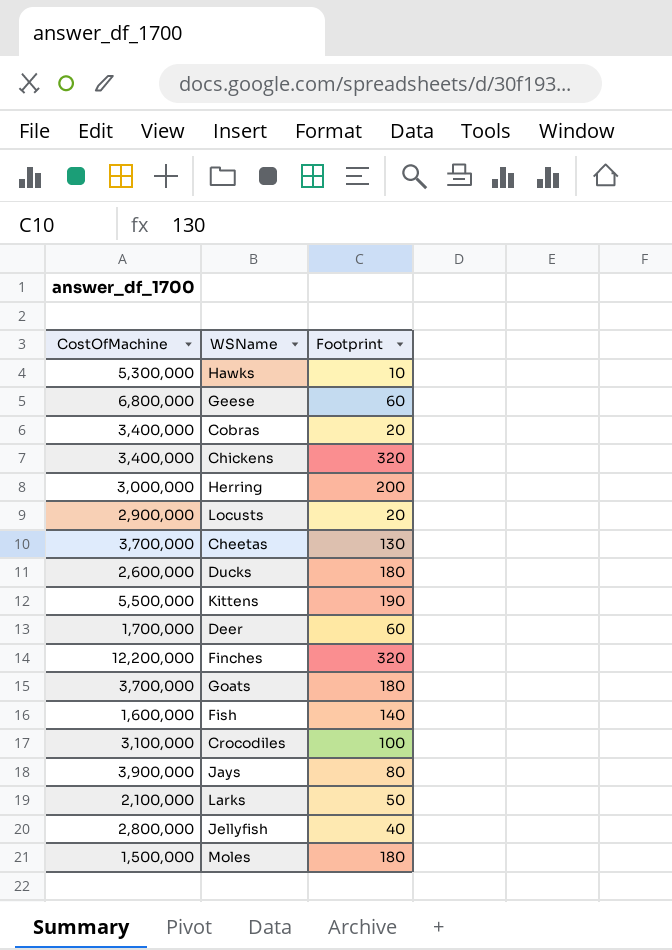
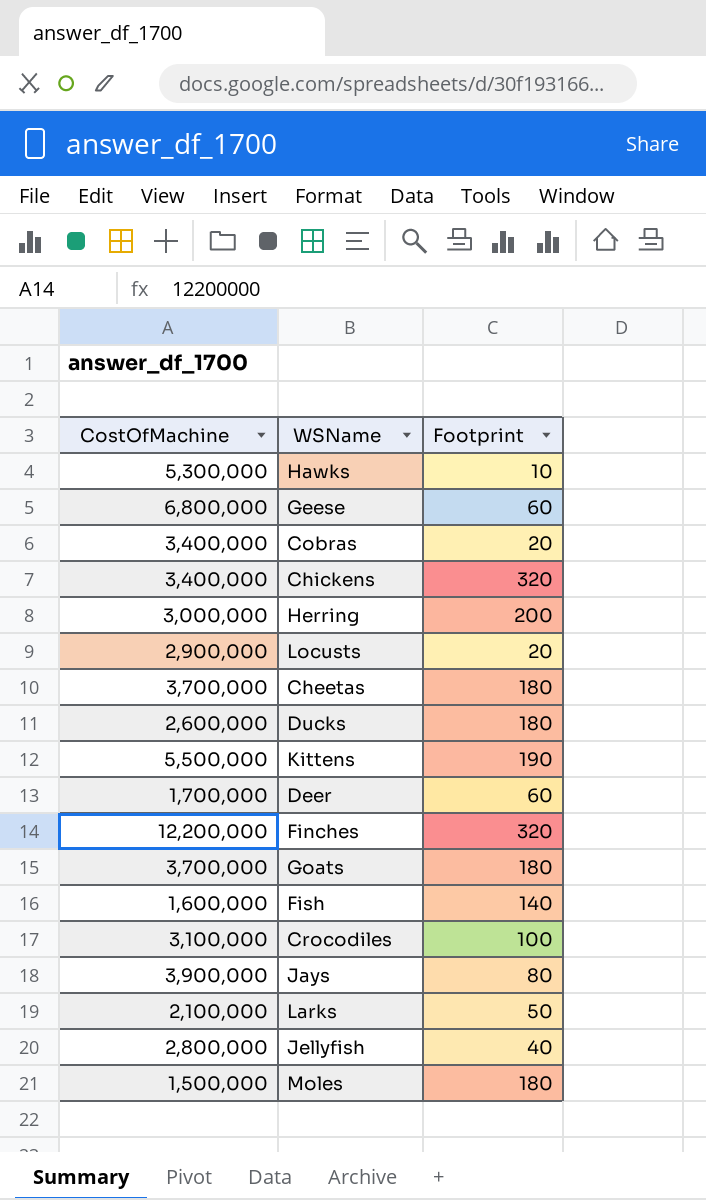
Cheetas | Footprint: 130 -> 180

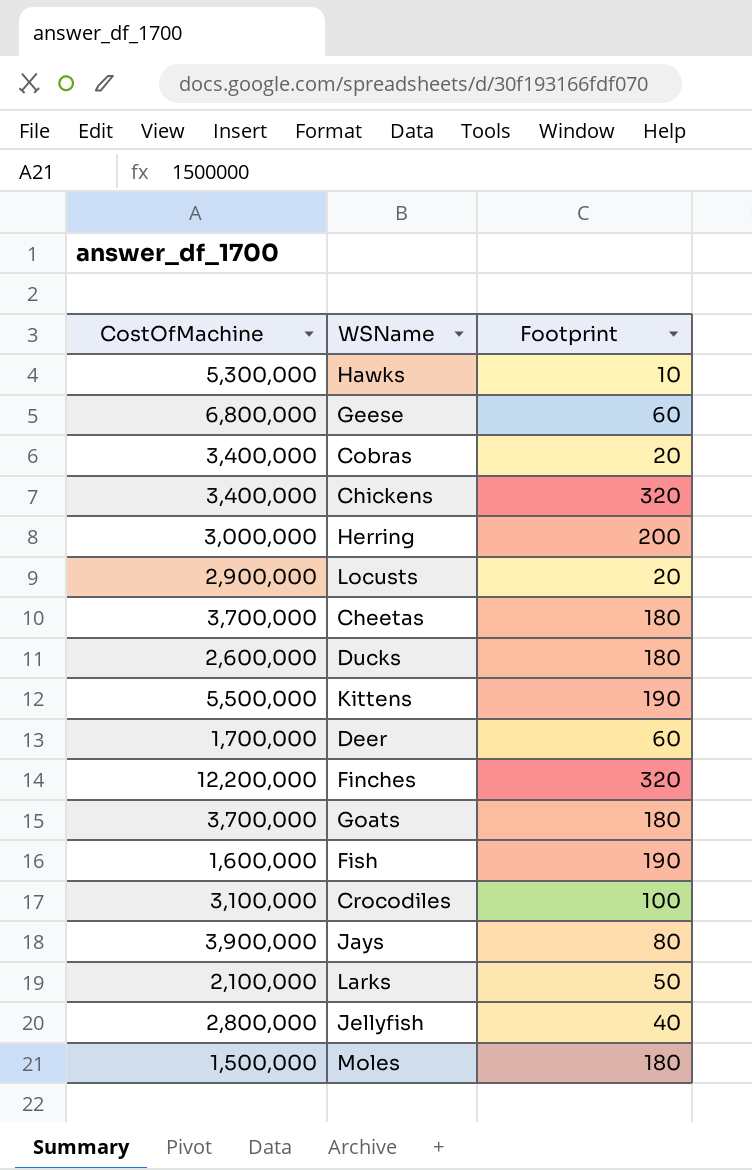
Fish | Footprint: 140 -> 190

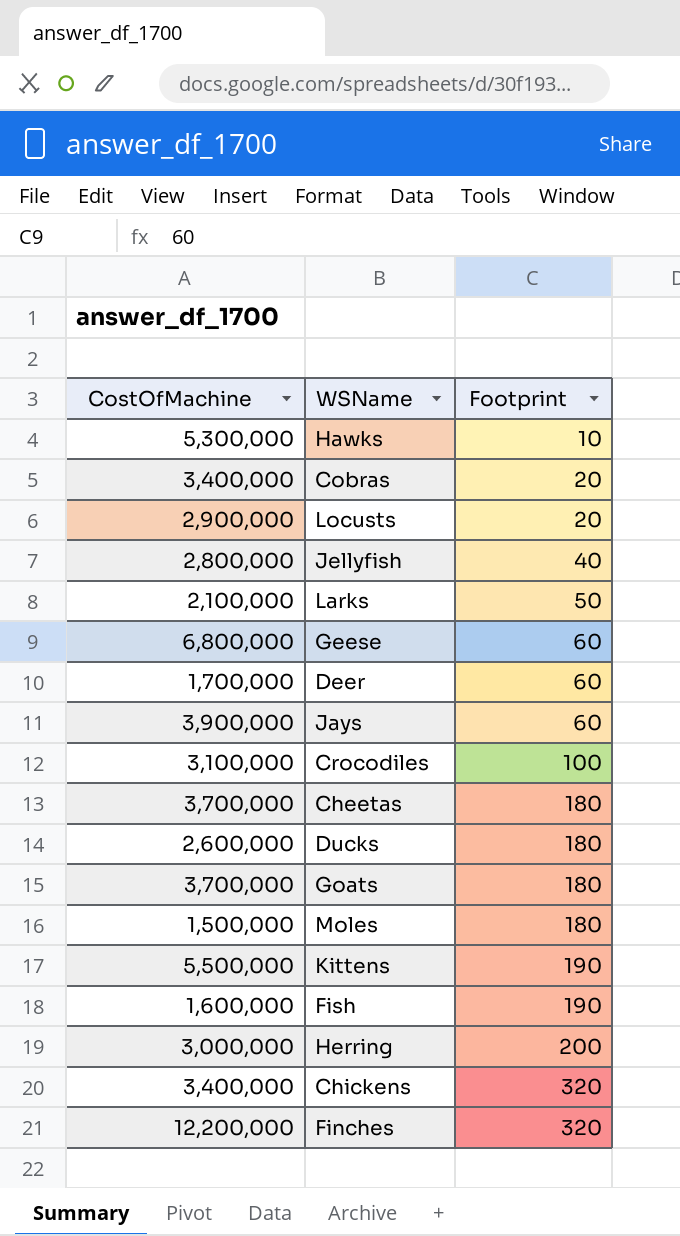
row order: none -> Footprint ascending
Jays | Footprint: 80 -> 60

